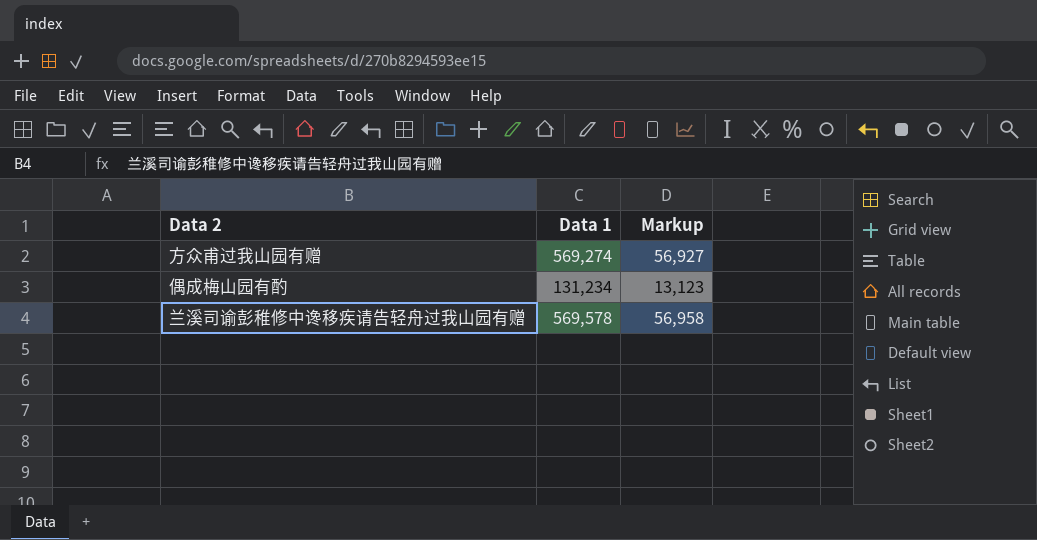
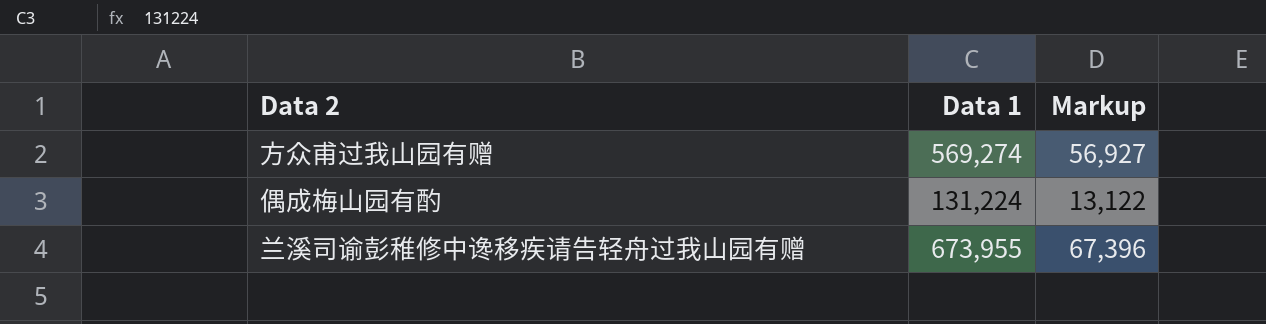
偶成梅山园有酌 | Data 1: 131,234 -> 131,224
偶成梅山园有酌 | Markup: 13,123 -> 13,122
兰溪司谕彭稚修中谗移疾请告轻舟过我山园有赠 | Data 1: 569,578 -> 673,955
兰溪司谕彭稚修中谗移疾请告轻舟过我山园有赠 | Markup: 56,958 -> 67,396

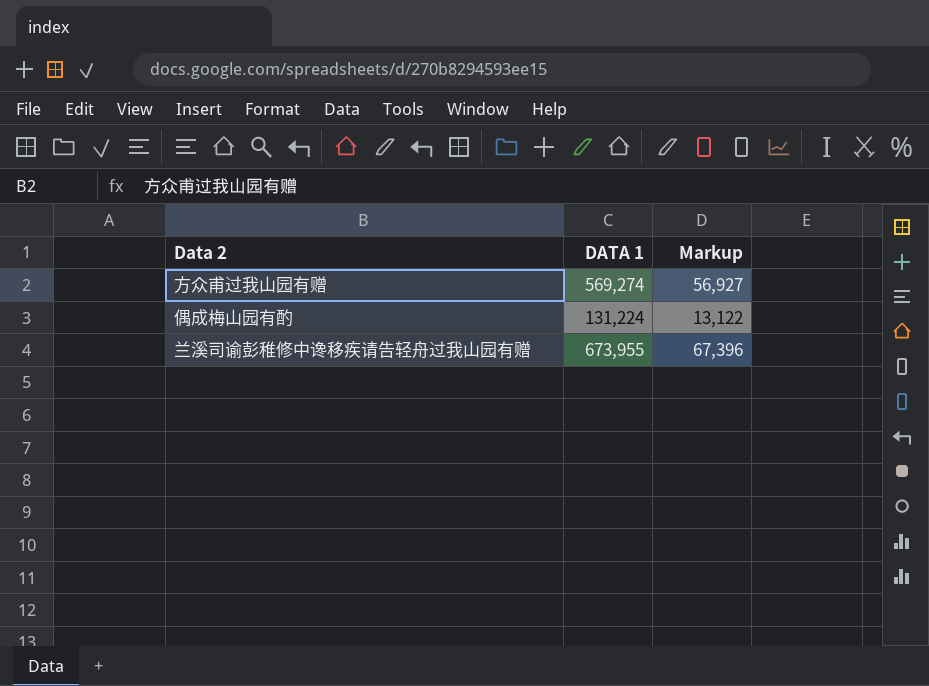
column name: Data 1 -> DATA 1

